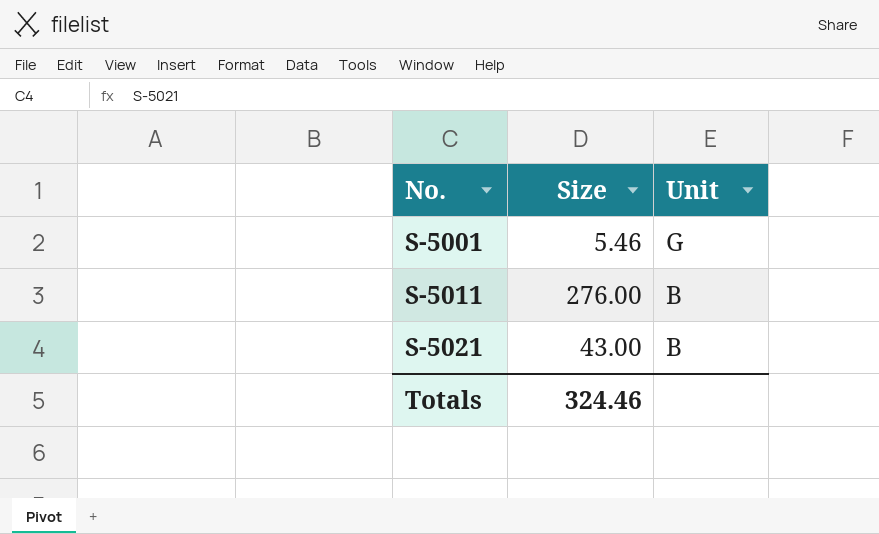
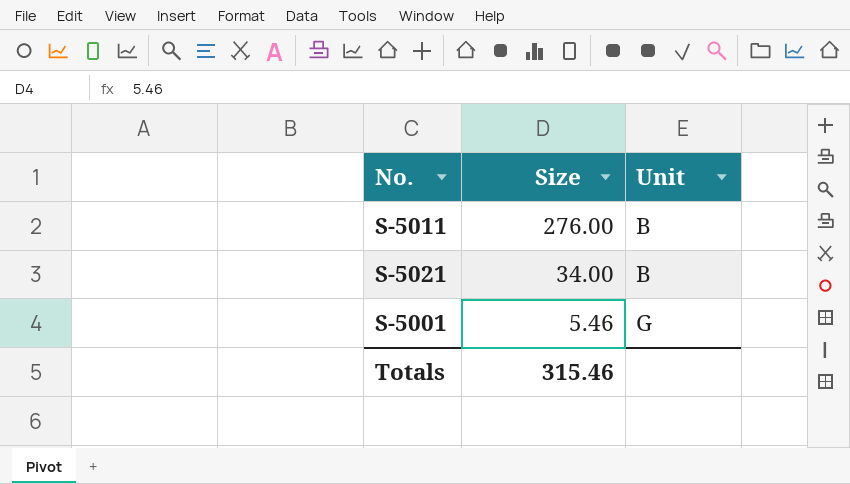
row order: No. ascending -> Size descending
S-5021 | Size: 43.00 -> 34.00
Totals | Size: 324.46 -> 315.46

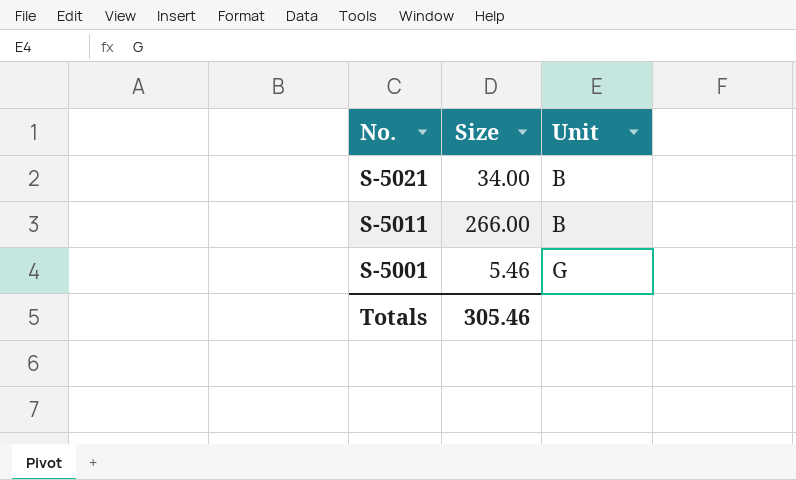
row order: Size descending -> No. descending
S-5011 | Size: 276.00 -> 266.00
Totals | Size: 315.46 -> 305.46

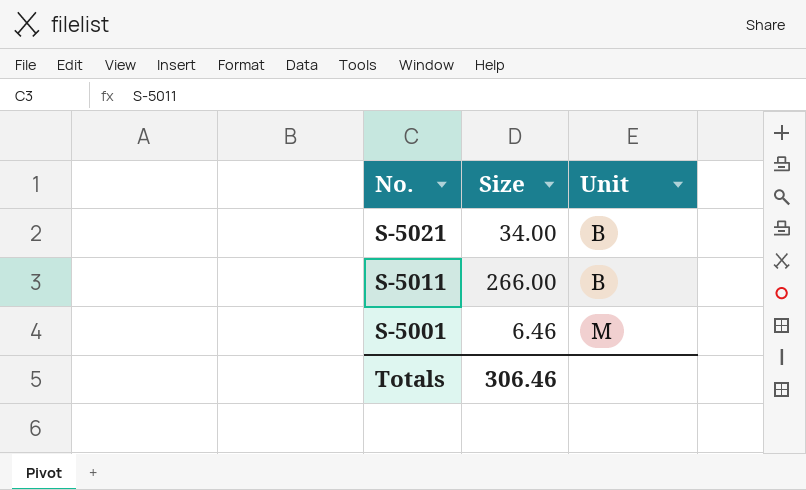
S-5001 | Size: 5.46 -> 6.46
S-5001 | Unit: G -> M
Totals | Size: 305.46 -> 306.46

